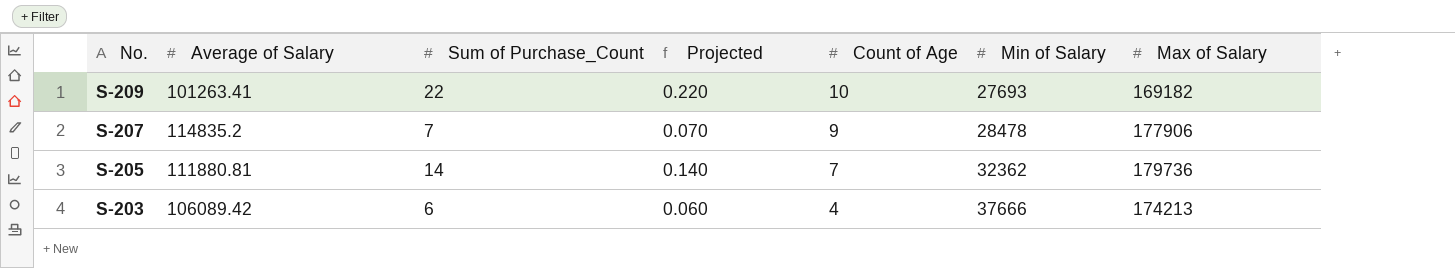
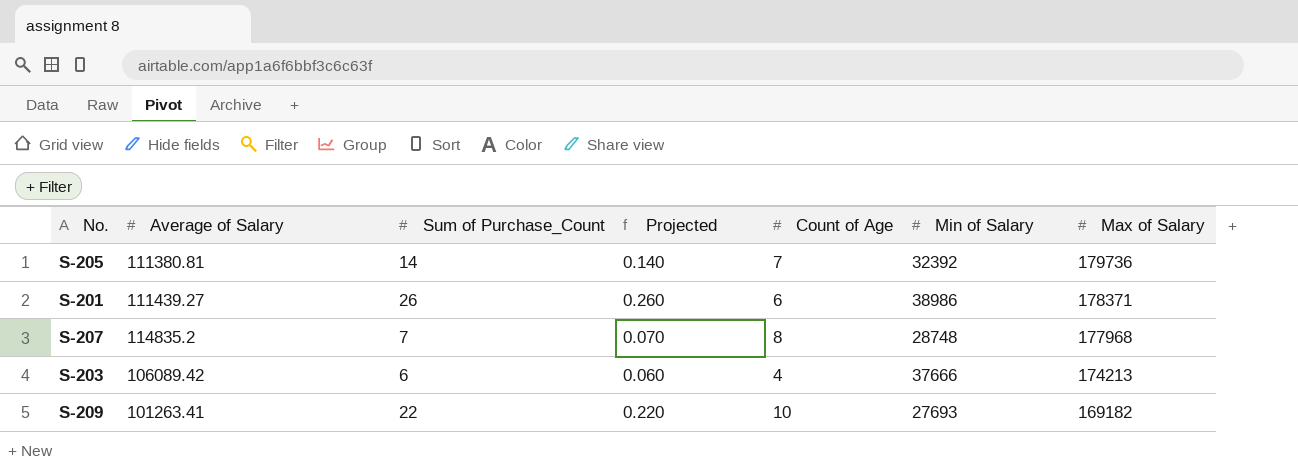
row order: No. descending -> Max of Salary descending
S-205 | Average of Salary: 111880.81 -> 111380.81
S-205 | Min of Salary: 32362 -> 32392
row S-201: none -> 111439.27 | 26 | 0.260 | 6 | 38986 | 178371
S-207 | Count of Age: 9 -> 8
S-207 | Min of Salary: 28478 -> 28748
S-207 | Max of Salary: 177906 -> 177968

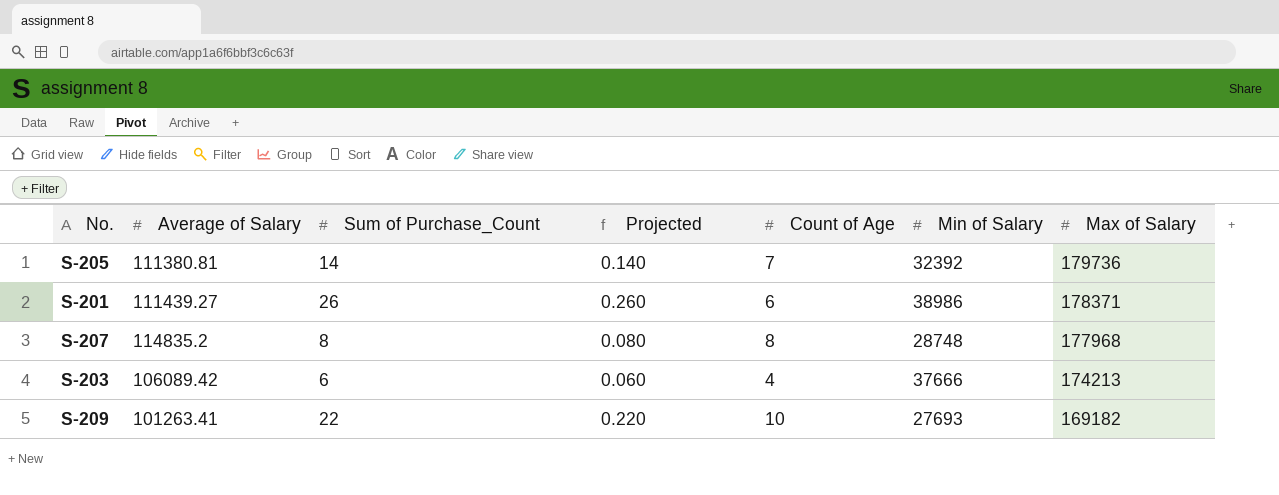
S-207 | Sum of Purchase_Count: 7 -> 8
S-207 | Projected: 0.070 -> 0.080

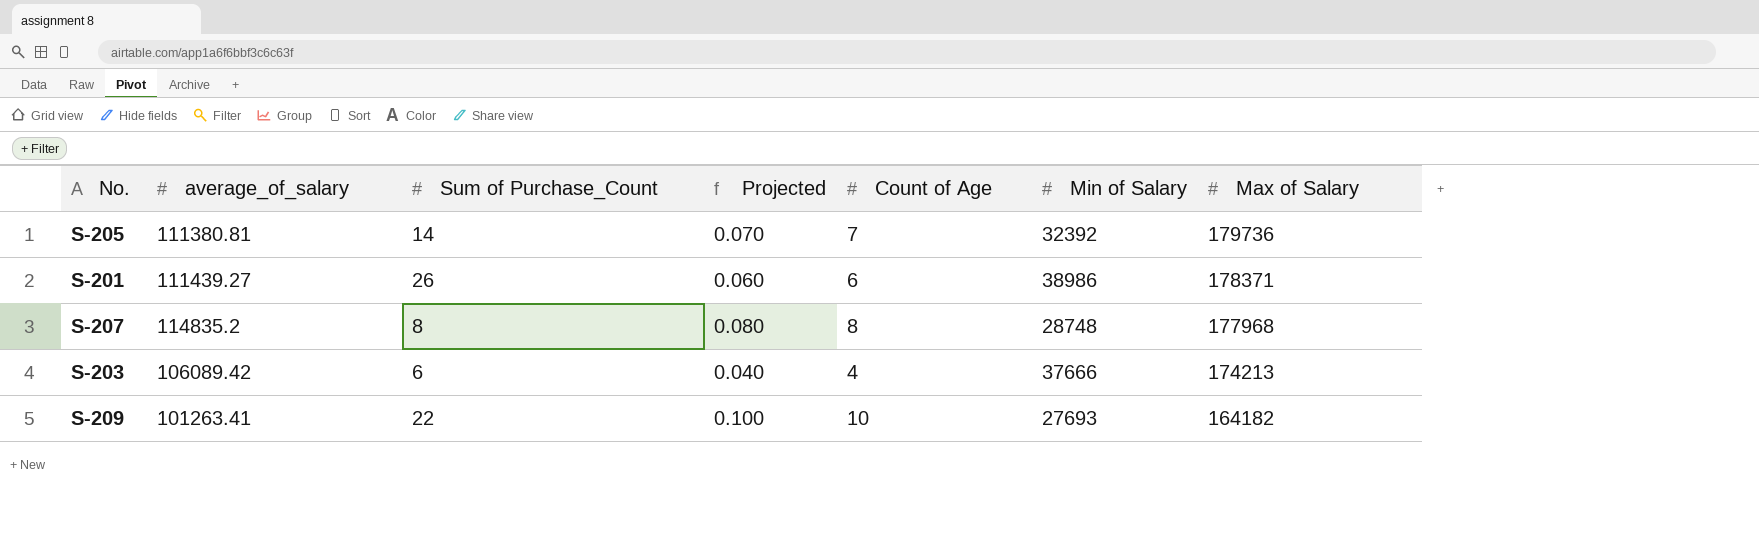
column name: Average of Salary -> average_of_salary
column Projected | formula: [Sum of Purchase_Count] * 0.01 -> [Count of Age] * 0.01
S-209 | Max of Salary: 169182 -> 164182

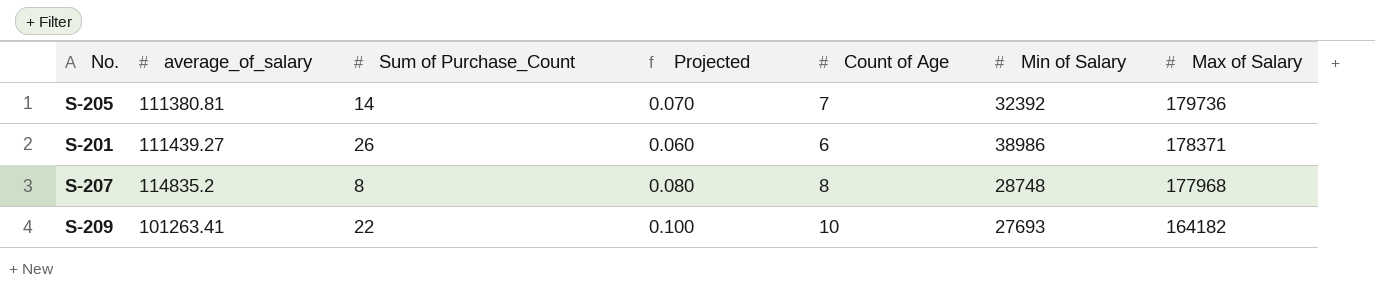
row S-203: 106089.42 | 6 | 0.040 | 4 | 37666 | 174213 -> none

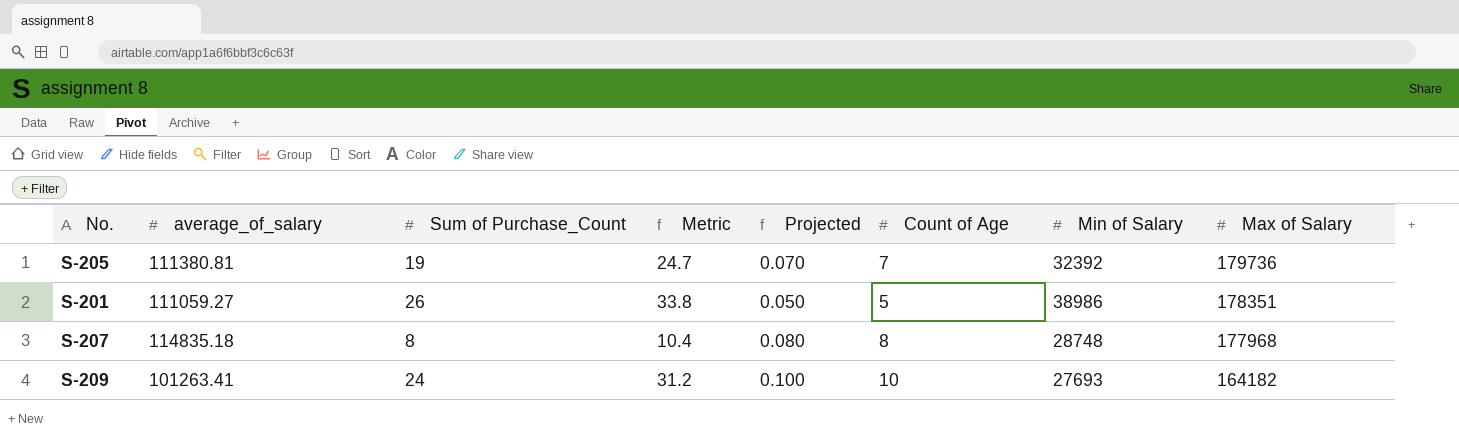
column Metric | formula: none -> [Sum of Purchase_Count] * 1.3
S-205 | Sum of Purchase_Count: 14 -> 19
S-201 | average_of_salary: 111439.27 -> 111059.27
S-201 | Projected: 0.060 -> 0.050
S-201 | Count of Age: 6 -> 5
S-201 | Max of Salary: 178371 -> 178351
S-207 | average_of_salary: 114835.2 -> 114835.18
S-209 | Sum of Purchase_Count: 22 -> 24

